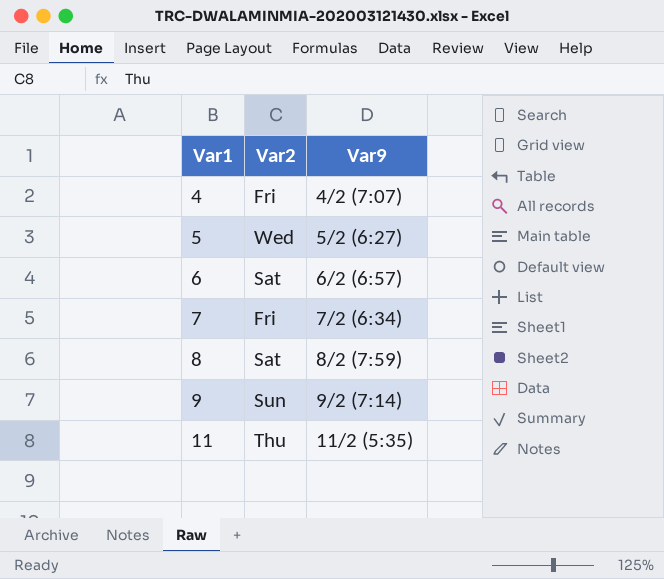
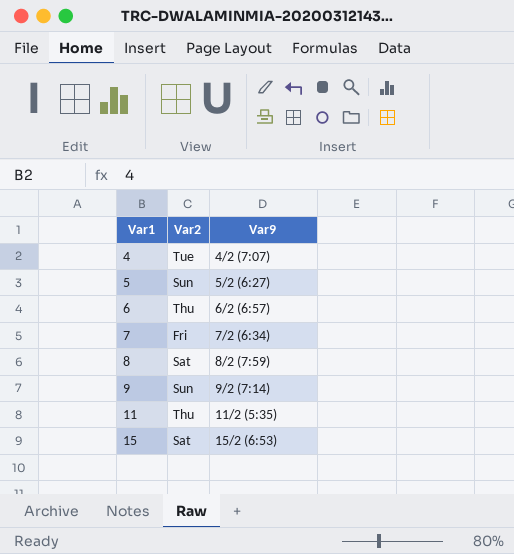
4 | Var2: Fri -> Tue
5 | Var2: Wed -> Sun
6 | Var2: Sat -> Thu
row 15: none -> Sat | 15/2 (6:53)

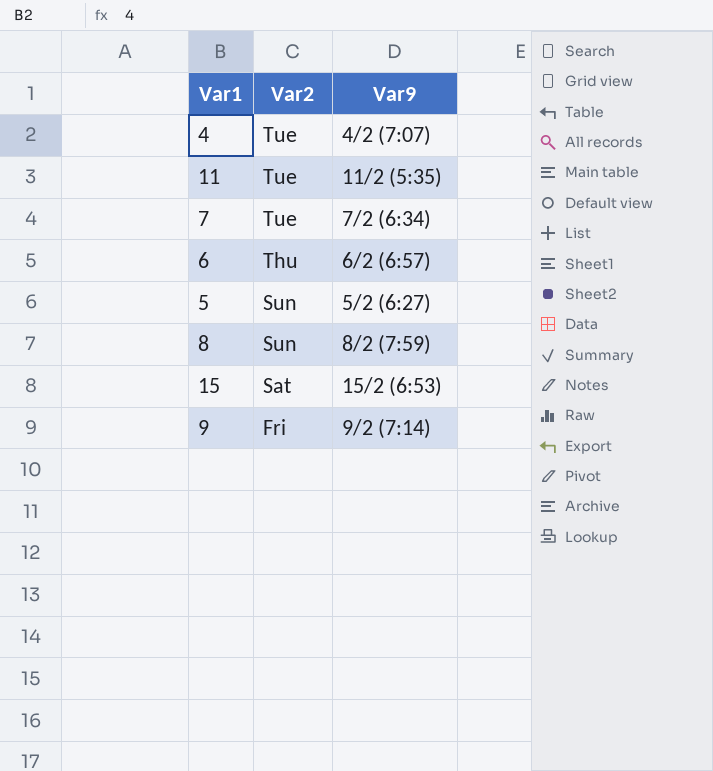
row order: Var1 ascending -> Var2 descending
11 | Var2: Thu -> Tue
7 | Var2: Fri -> Tue
8 | Var2: Sat -> Sun
9 | Var2: Sun -> Fri

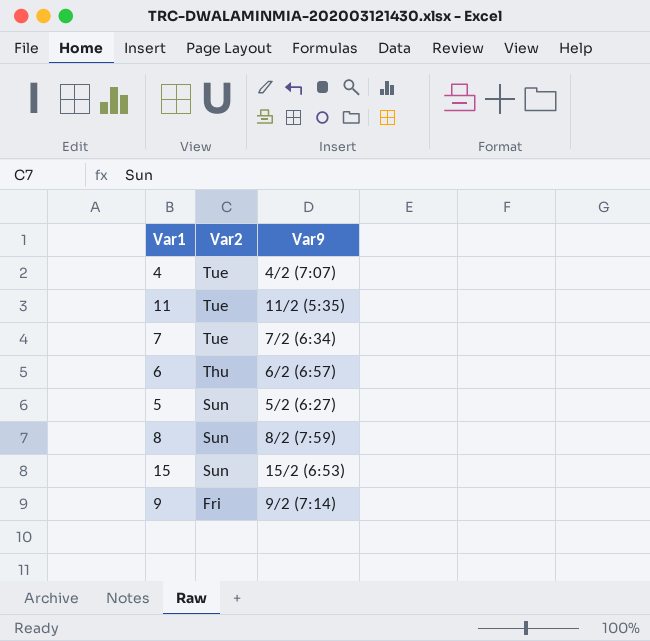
15 | Var2: Sat -> Sun

